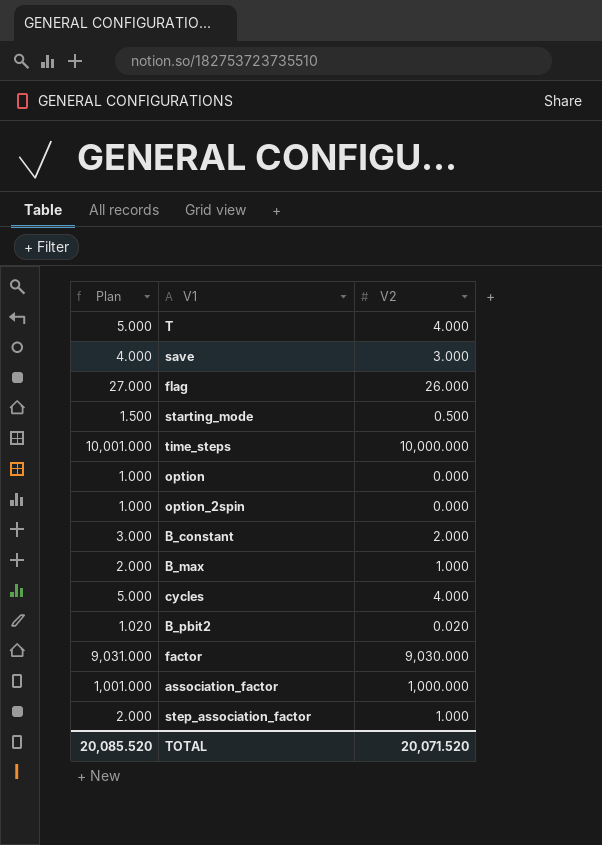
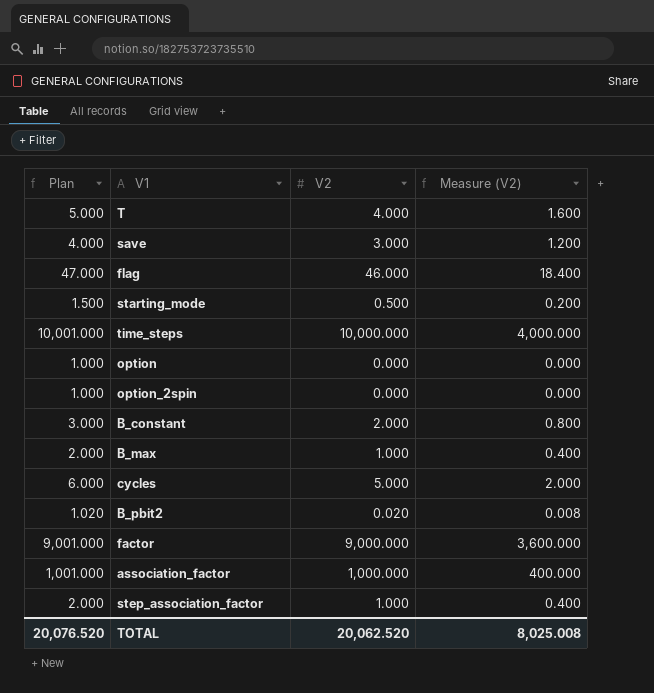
column Measure (V2) | formula: none -> [V2] * 0.4
flag | Plan: 27.000 -> 47.000
flag | V2: 26.000 -> 46.000
cycles | Plan: 5.000 -> 6.000
cycles | V2: 4.000 -> 5.000
factor | Plan: 9,031.000 -> 9,001.000
factor | V2: 9,030.000 -> 9,000.000
TOTAL | Plan: 20,085.520 -> 20,076.520
TOTAL | V2: 20,071.520 -> 20,062.520

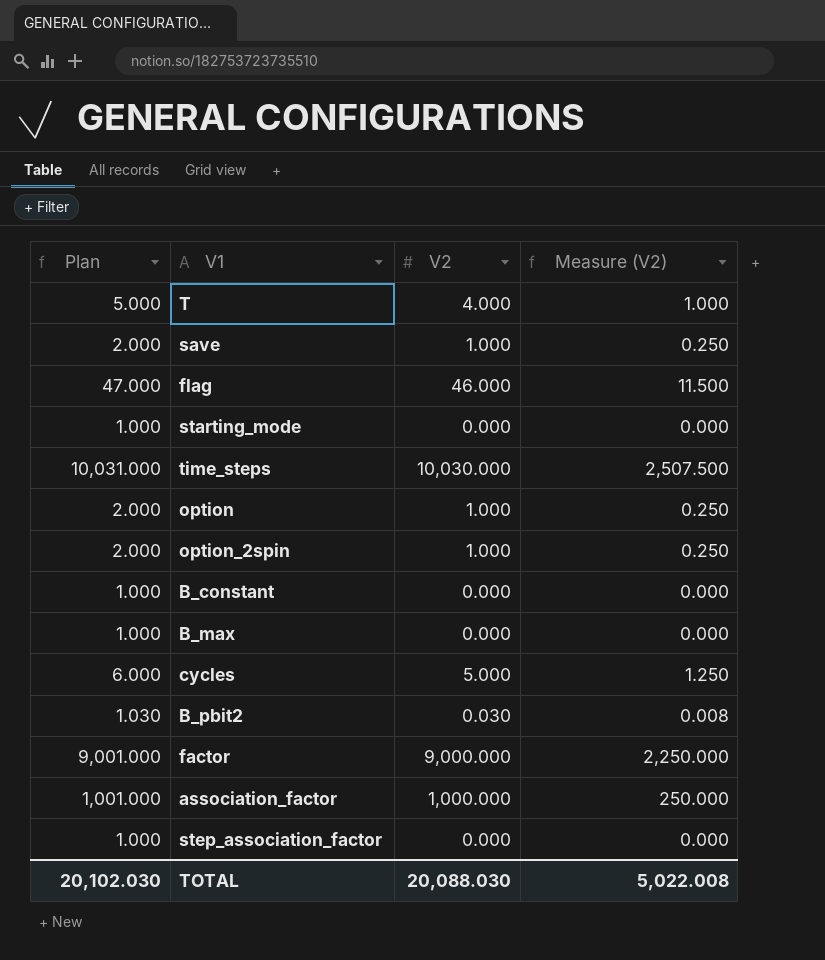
column Measure (V2) | formula: [V2] * 0.4 -> [V2] * 0.25
save | Plan: 4.000 -> 2.000
save | V2: 3.000 -> 1.000
starting_mode | Plan: 1.500 -> 1.000
starting_mode | V2: 0.500 -> 0.000
time_steps | Plan: 10,001.000 -> 10,031.000
time_steps | V2: 10,000.000 -> 10,030.000
option | Plan: 1.000 -> 2.000
option | V2: 0.000 -> 1.000
option_2spin | Plan: 1.000 -> 2.000
option_2spin | V2: 0.000 -> 1.000
B_constant | Plan: 3.000 -> 1.000
B_constant | V2: 2.000 -> 0.000
B_max | Plan: 2.000 -> 1.000
B_max | V2: 1.000 -> 0.000
B_pbit2 | Plan: 1.020 -> 1.030
B_pbit2 | V2: 0.020 -> 0.030
step_association_factor | Plan: 2.000 -> 1.000
step_association_factor | V2: 1.000 -> 0.000
TOTAL | Plan: 20,076.520 -> 20,102.030
TOTAL | V2: 20,062.520 -> 20,088.030
TOTAL | Measure (V2): 8,025.008 -> 5,022.008

